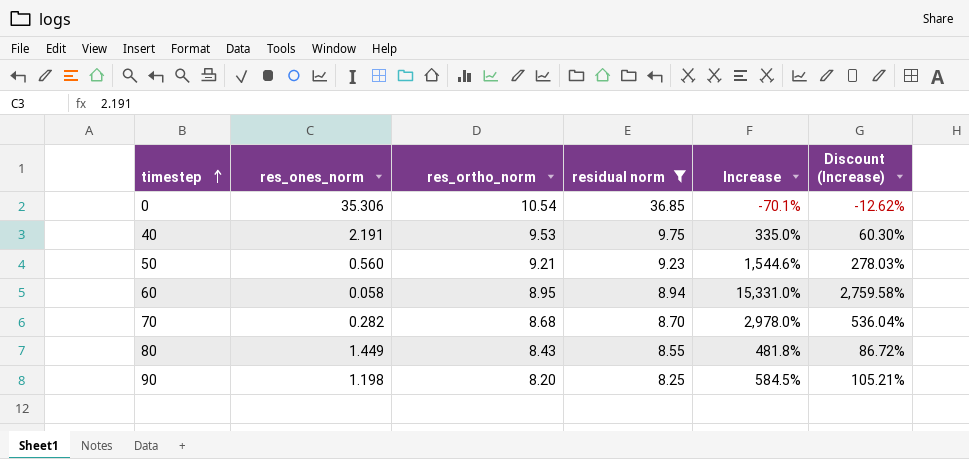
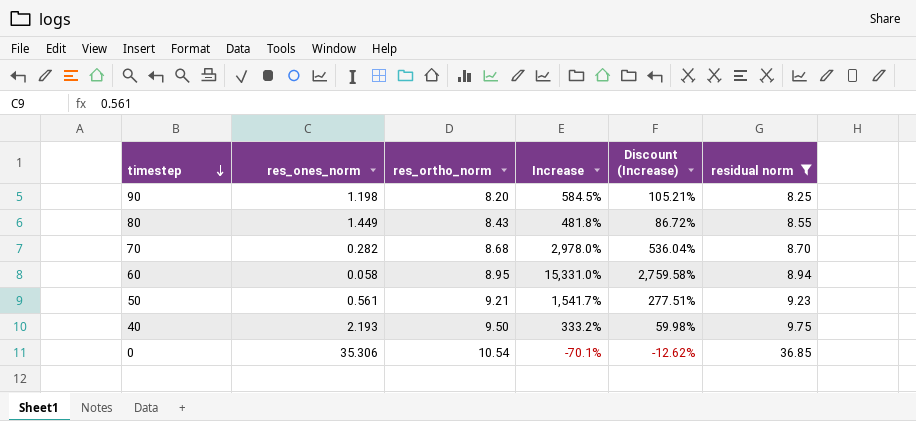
row order: timestep ascending -> timestep descending
column residual norm | position: 4 -> 6
50 | res_ones_norm: 0.560 -> 0.561
50 | Increase: 1,544.6% -> 1,541.7%
50 | Discount (Increase): 278.03% -> 277.51%
40 | res_ones_norm: 2.191 -> 2.193
40 | res_ortho_norm: 9.53 -> 9.50
40 | Increase: 335.0% -> 333.2%
40 | Discount (Increase): 60.30% -> 59.98%

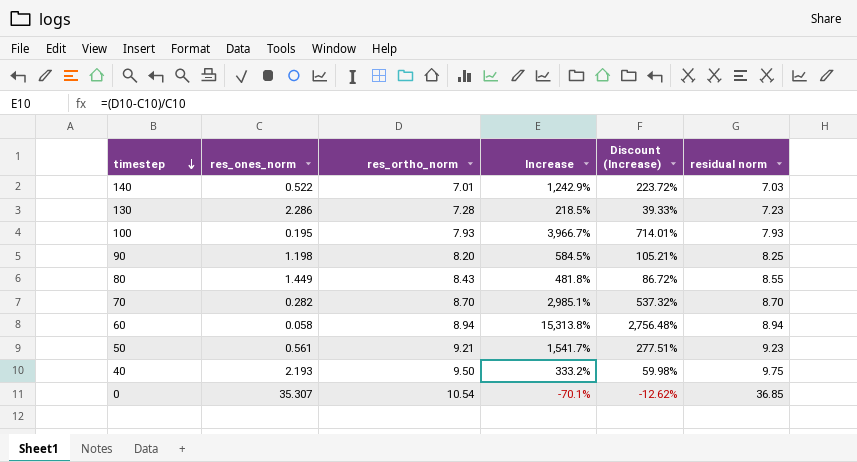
filter: residual norm >= 8.25 -> none
70 | res_ortho_norm: 8.68 -> 8.70
70 | Increase: 2,978.0% -> 2,985.1%
70 | Discount (Increase): 536.04% -> 537.32%
60 | res_ortho_norm: 8.95 -> 8.94
60 | Increase: 15,331.0% -> 15,313.8%
60 | Discount (Increase): 2,759.58% -> 2,756.48%
0 | res_ones_norm: 35.306 -> 35.307

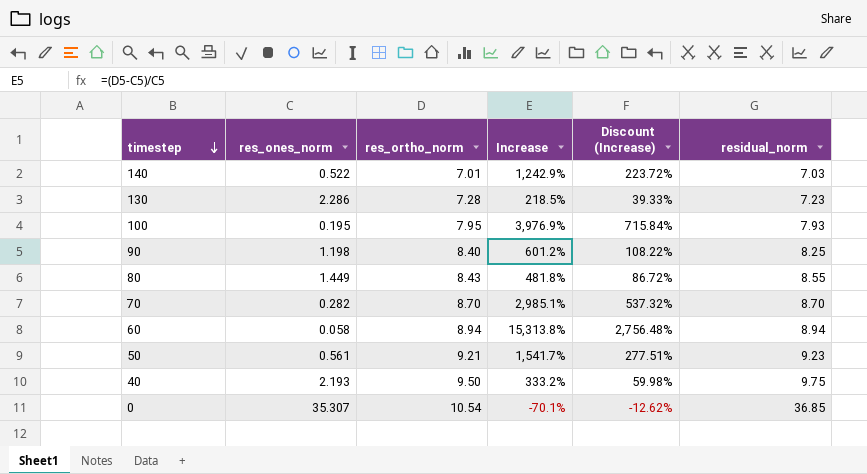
column name: residual norm -> residual_norm
100 | res_ortho_norm: 7.93 -> 7.95
100 | Increase: 3,966.7% -> 3,976.9%
100 | Discount (Increase): 714.01% -> 715.84%
90 | res_ortho_norm: 8.20 -> 8.40
90 | Increase: 584.5% -> 601.2%
90 | Discount (Increase): 105.21% -> 108.22%

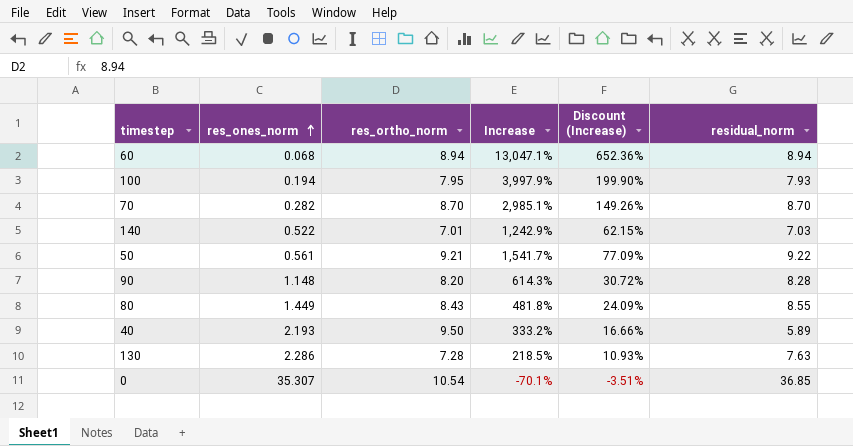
row order: timestep descending -> res_ones_norm ascending
column Discount (Increase) | formula: [Increase] * 0.18 -> [Increase] * 0.05
60 | res_ones_norm: 0.058 -> 0.068
60 | Increase: 15,313.8% -> 13,047.1%
100 | res_ones_norm: 0.195 -> 0.194
100 | Increase: 3,976.9% -> 3,997.9%
50 | residual_norm: 9.23 -> 9.22
90 | res_ones_norm: 1.198 -> 1.148
90 | res_ortho_norm: 8.40 -> 8.20
90 | Increase: 601.2% -> 614.3%
90 | residual_norm: 8.25 -> 8.28
40 | residual_norm: 9.75 -> 5.89
130 | residual_norm: 7.23 -> 7.63

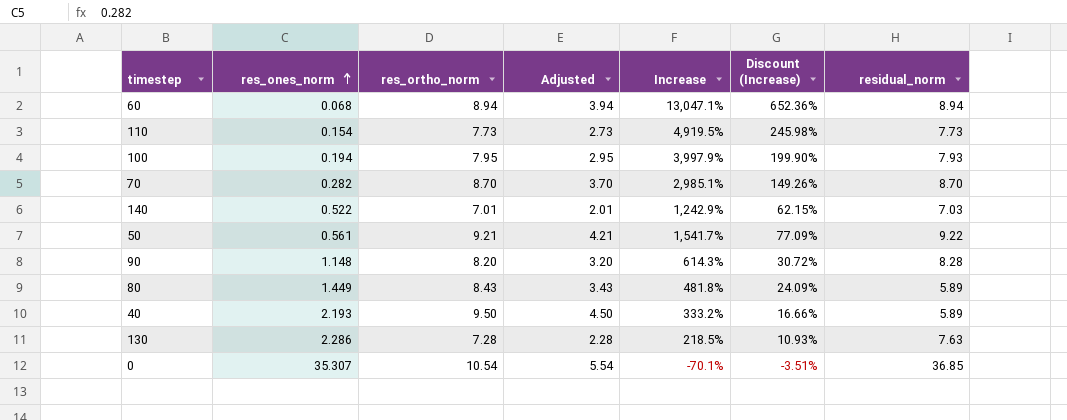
column Adjusted | formula: none -> [res_ortho_norm] - 5
row 110: none -> 0.154 | 7.73 | 2.73 | 4,919.5% | 245.98% | 7.73
80 | residual_norm: 8.55 -> 5.89

